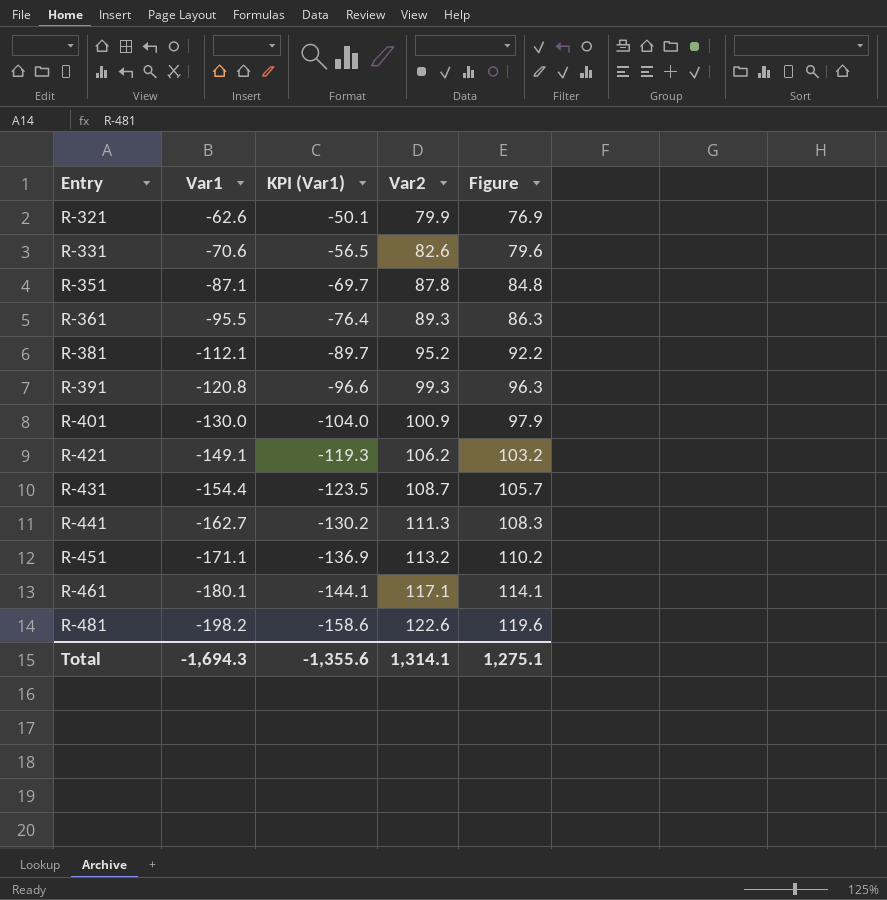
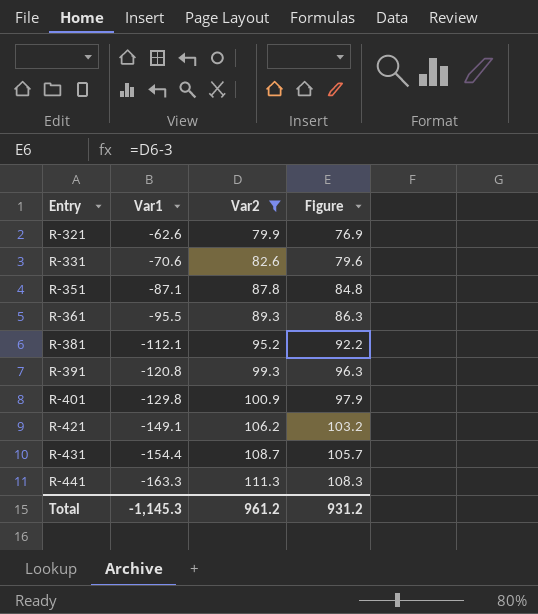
filter: none -> Var2 <= 111.3
column KPI (Var1) | formula: [Var1] * 0.8 -> none
R-401 | Var1: -130.0 -> -129.8
R-441 | Var1: -162.7 -> -163.3
Total | Var1: -1,694.3 -> -1,145.3
Total | Var2: 1,314.1 -> 961.2
Total | Figure: 1,275.1 -> 931.2

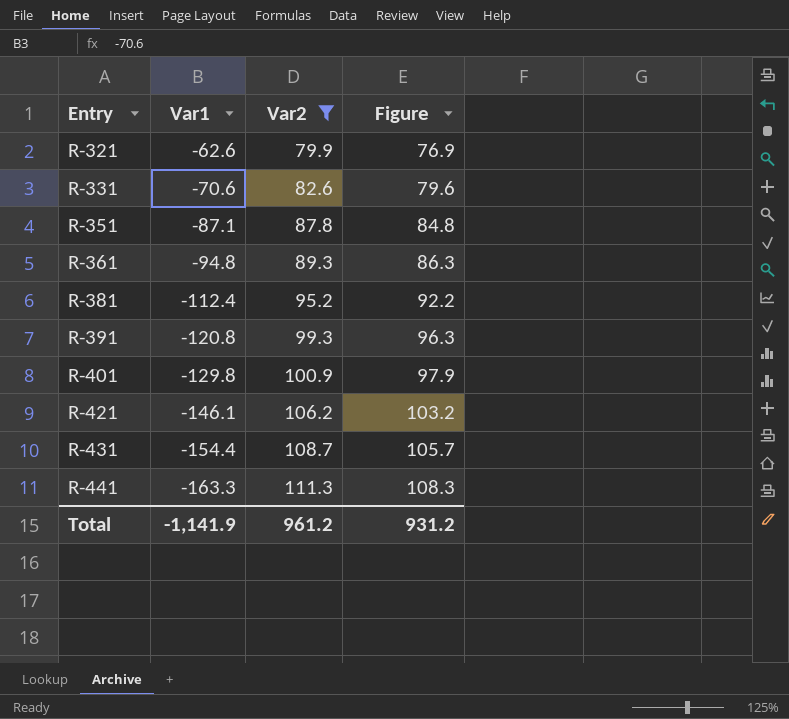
R-361 | Var1: -95.5 -> -94.8
R-381 | Var1: -112.1 -> -112.4
R-421 | Var1: -149.1 -> -146.1
Total | Var1: -1,145.3 -> -1,141.9

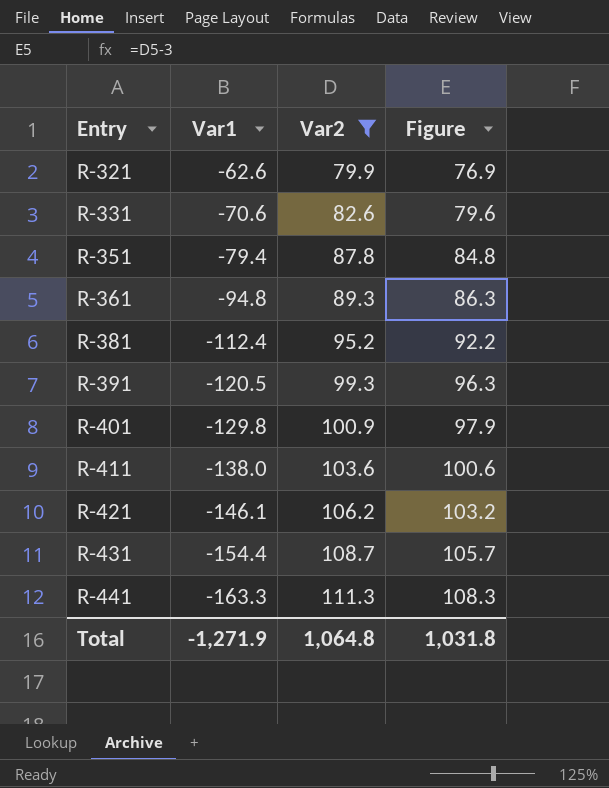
R-351 | Var1: -87.1 -> -79.4
R-391 | Var1: -120.8 -> -120.5
row R-411: none -> -138.0 | 103.6 | 100.6
Total | Var1: -1,141.9 -> -1,271.9
Total | Var2: 961.2 -> 1,064.8
Total | Figure: 931.2 -> 1,031.8

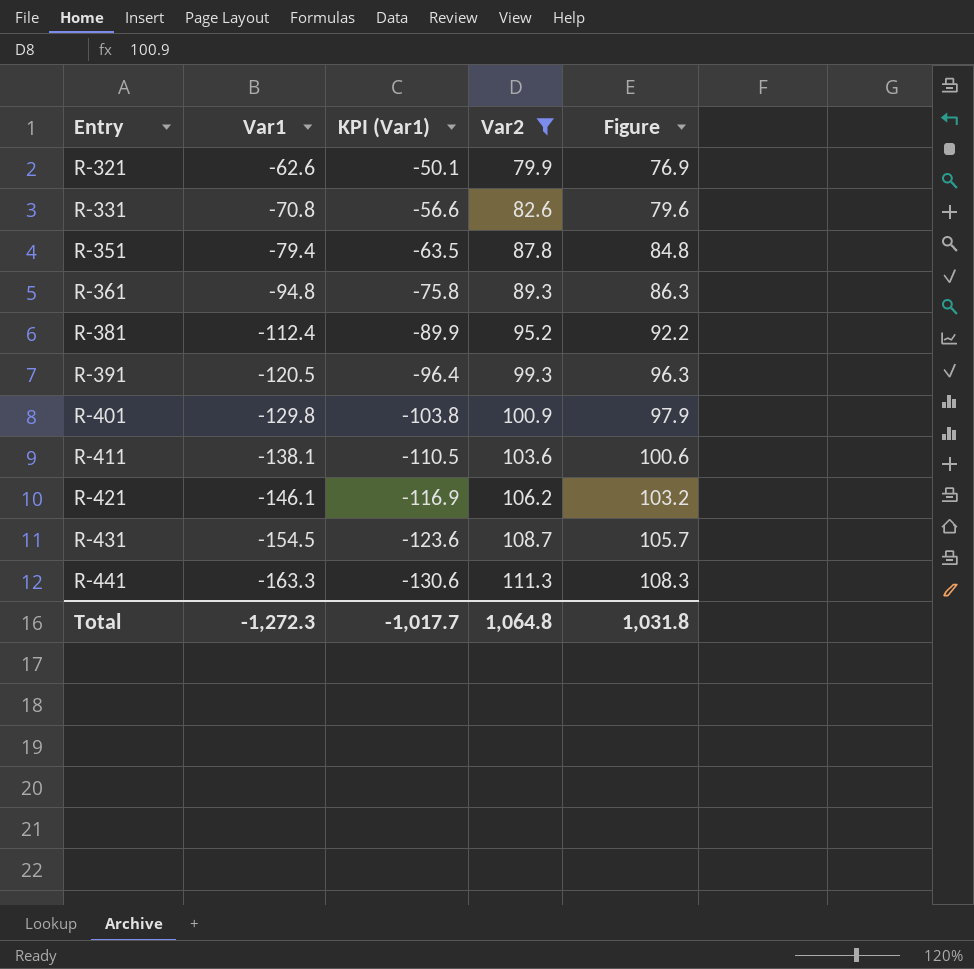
column KPI (Var1) | formula: none -> [Var1] * 0.8
R-331 | Var1: -70.6 -> -70.8
R-411 | Var1: -138.0 -> -138.1
R-431 | Var1: -154.4 -> -154.5
Total | Var1: -1,271.9 -> -1,272.3

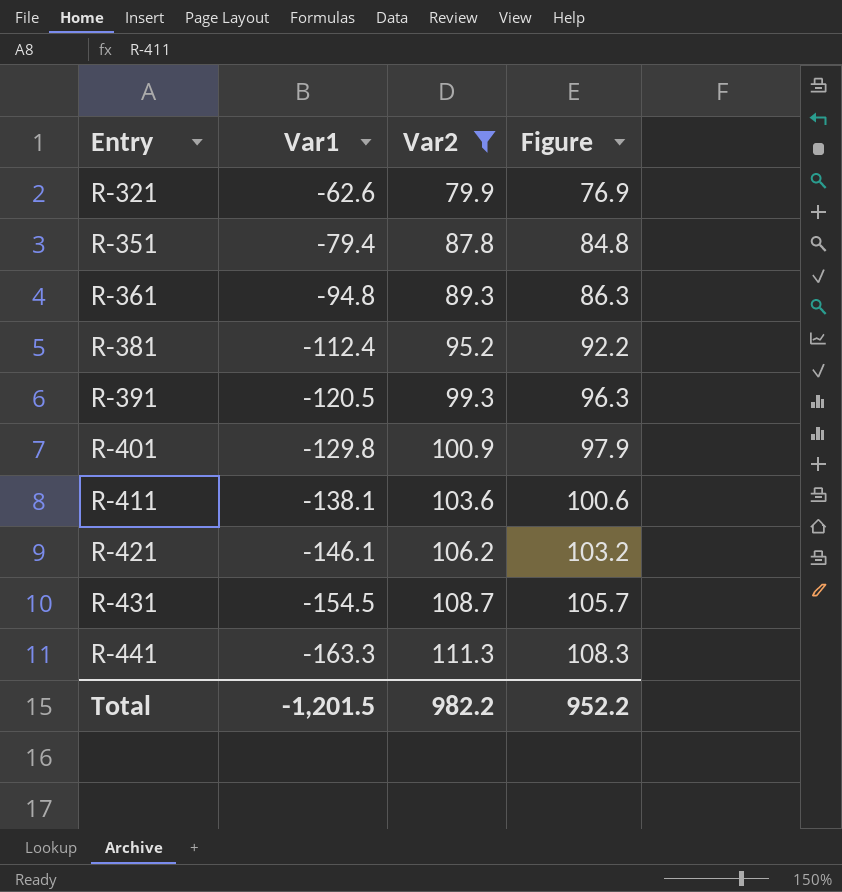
column KPI (Var1) | formula: [Var1] * 0.8 -> none
row R-331: -70.8 | -56.6 | 82.6 | 79.6 -> none
Total | Var1: -1,272.3 -> -1,201.5
Total | Var2: 1,064.8 -> 982.2
Total | Figure: 1,031.8 -> 952.2

